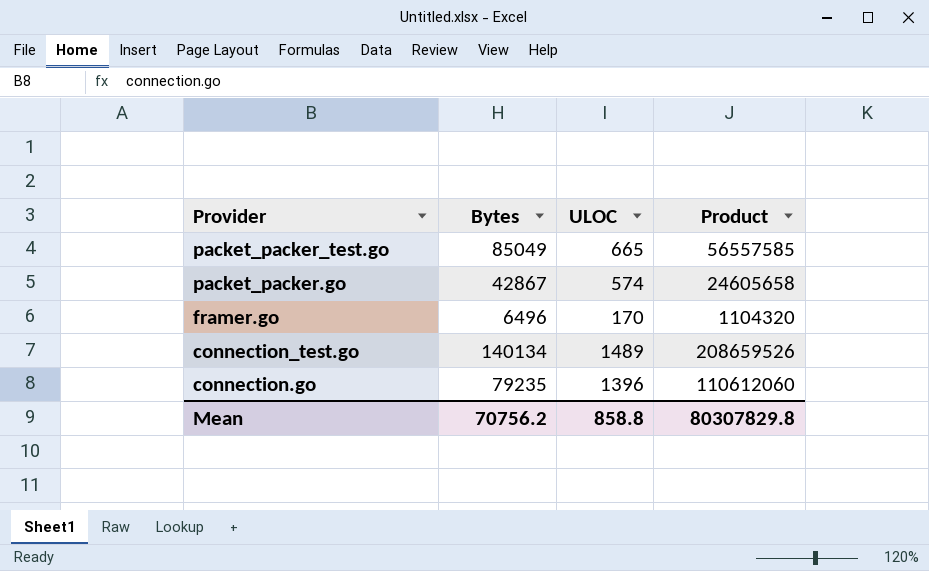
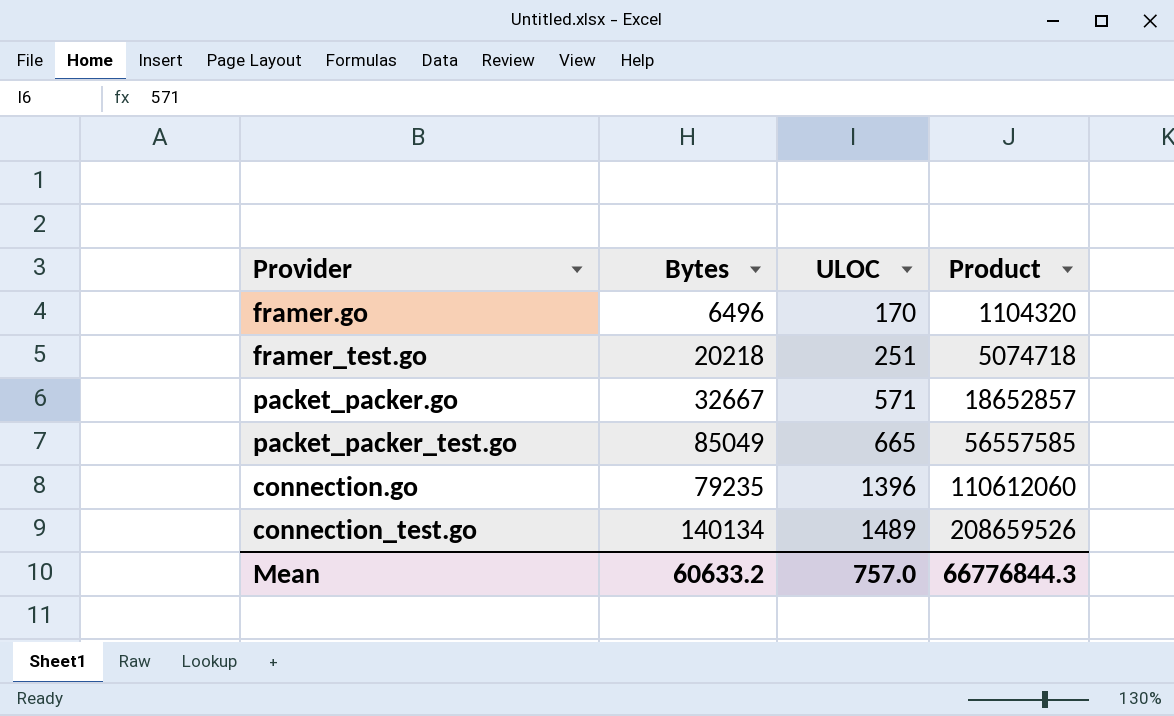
row order: Provider descending -> ULOC ascending
row framer_test.go: none -> 20218 | 251 | 5074718
packet_packer.go | Bytes: 42867 -> 32667
packet_packer.go | ULOC: 574 -> 571
packet_packer.go | Product: 24605658 -> 18652857
Mean | Bytes: 70756.2 -> 60633.2
Mean | ULOC: 858.8 -> 757.0
Mean | Product: 80307829.8 -> 66776844.3

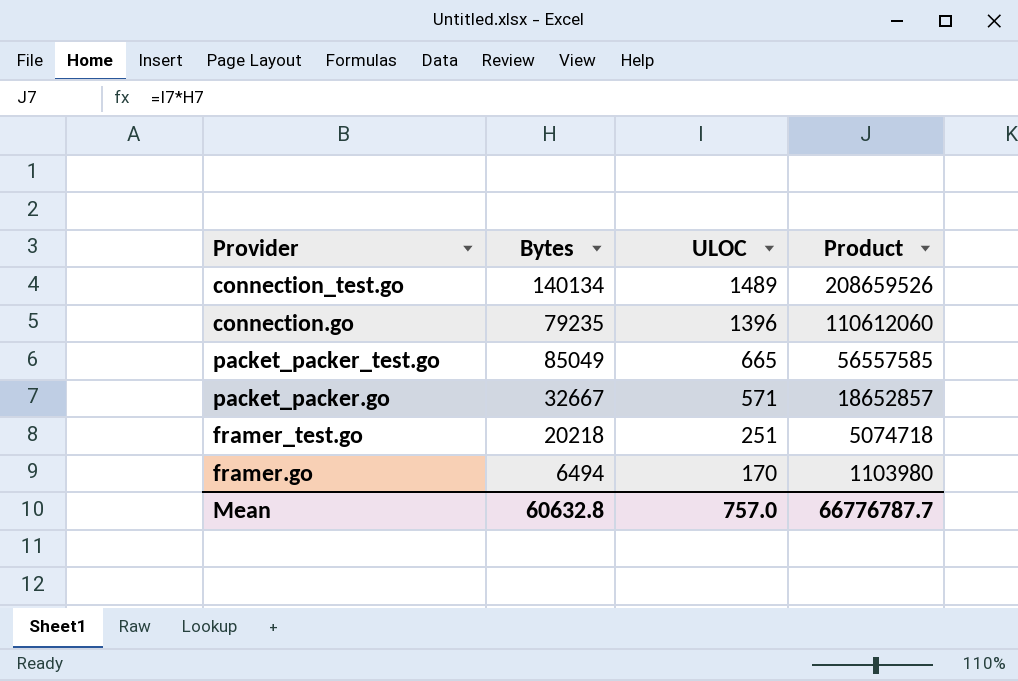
row order: ULOC ascending -> ULOC descending
framer.go | Bytes: 6496 -> 6494
framer.go | Product: 1104320 -> 1103980
Mean | Bytes: 60633.2 -> 60632.8
Mean | Product: 66776844.3 -> 66776787.7

